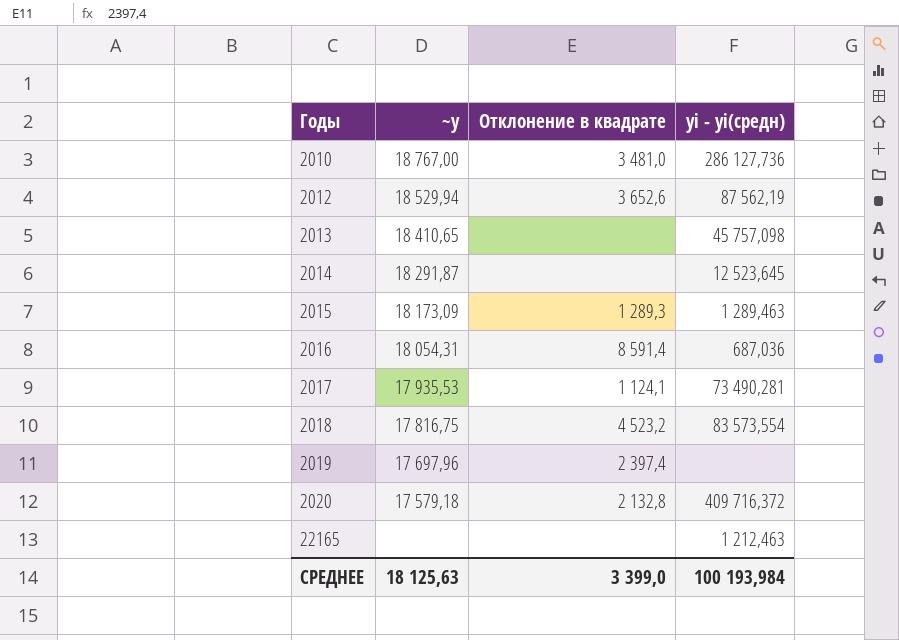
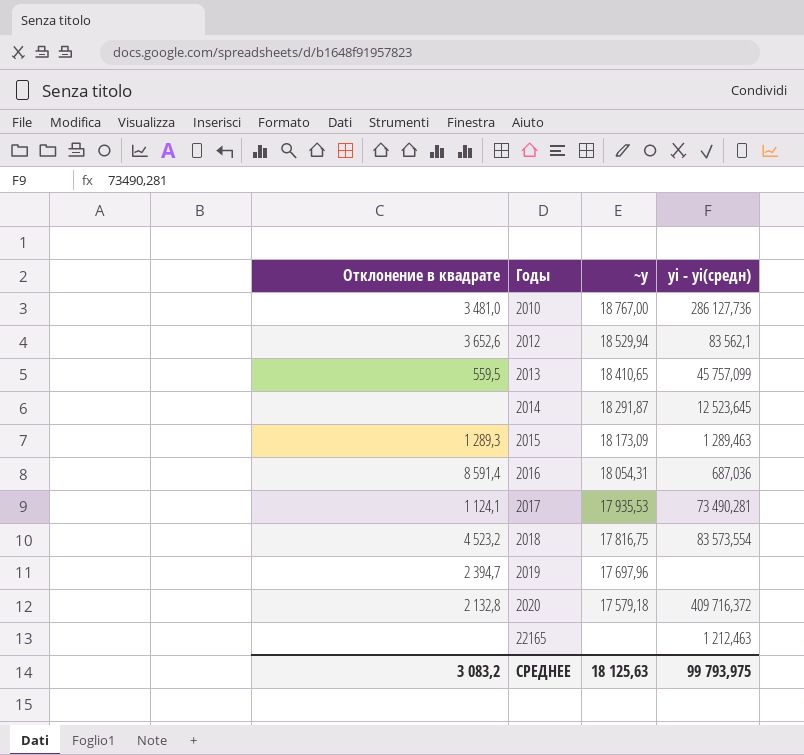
column Отклонение в квадрате | position: 3 -> 1
2012 | yi - yi(средн): 87 562,19 -> 83 562,1
2013 | Отклонение в квадрате: none -> 559,5
2013 | yi - yi(средн): 45 757,098 -> 45 757,099
2019 | Отклонение в квадрате: 2 397,4 -> 2 394,7
СРЕДНЕЕ | Отклонение в квадрате: 3 399,0 -> 3 083,2
СРЕДНЕЕ | yi - yi(средн): 100 193,984 -> 99 793,975

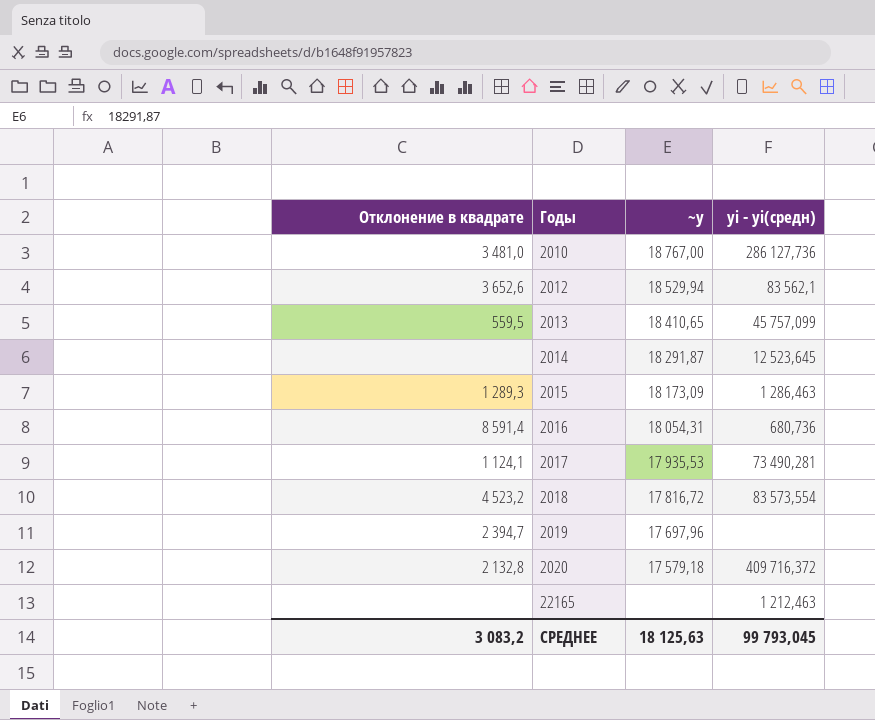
2015 | yi - yi(средн): 1 289,463 -> 1 286,463
2016 | yi - yi(средн): 687,036 -> 680,736
2018 | ~y: 17 816,75 -> 17 816,72
СРЕДНЕЕ | yi - yi(средн): 99 793,975 -> 99 793,045

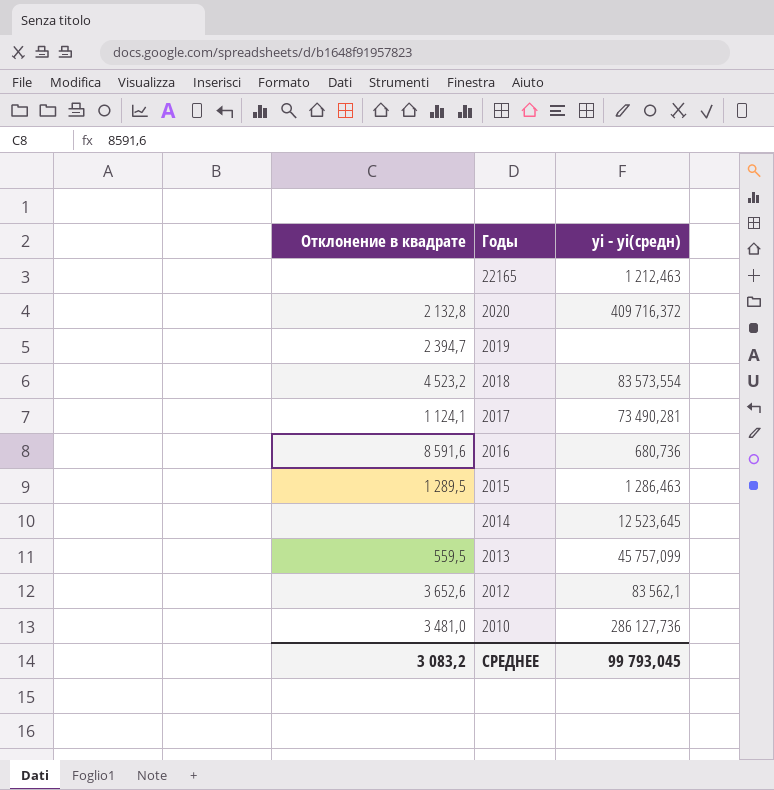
row order: Годы ascending -> Годы descending
column ~y | position: 3 -> none
2016 | Отклонение в квадрате: 8 591,4 -> 8 591,6
2015 | Отклонение в квадрате: 1 289,3 -> 1 289,5

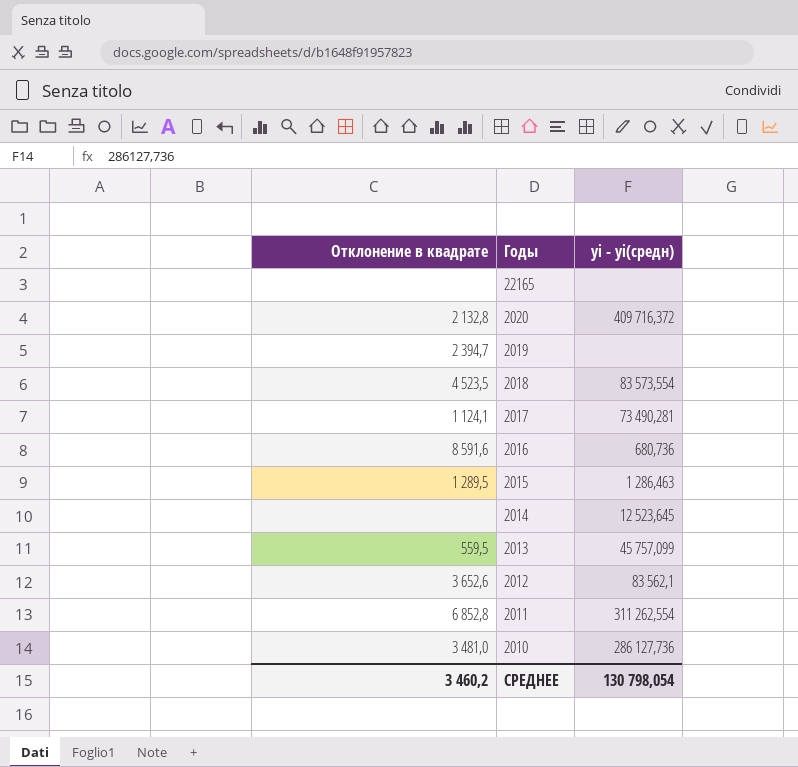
22165 | yi - yi(средн): 1 212,463 -> none
2018 | Отклонение в квадрате: 4 523,2 -> 4 523,5
row 2011: none -> 6 852,8 | 311 262,554
СРЕДНЕЕ | Отклонение в квадрате: 3 083,2 -> 3 460,2
СРЕДНЕЕ | yi - yi(средн): 99 793,045 -> 130 798,054

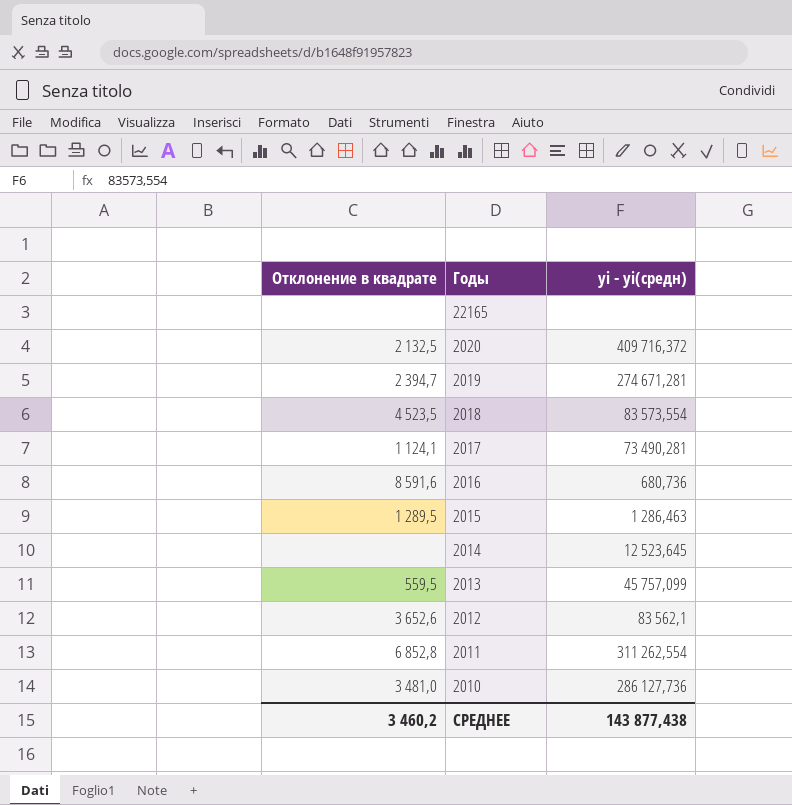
2020 | Отклонение в квадрате: 2 132,8 -> 2 132,5
2019 | yi - yi(средн): none -> 274 671,281
СРЕДНЕЕ | yi - yi(средн): 130 798,054 -> 143 877,438

